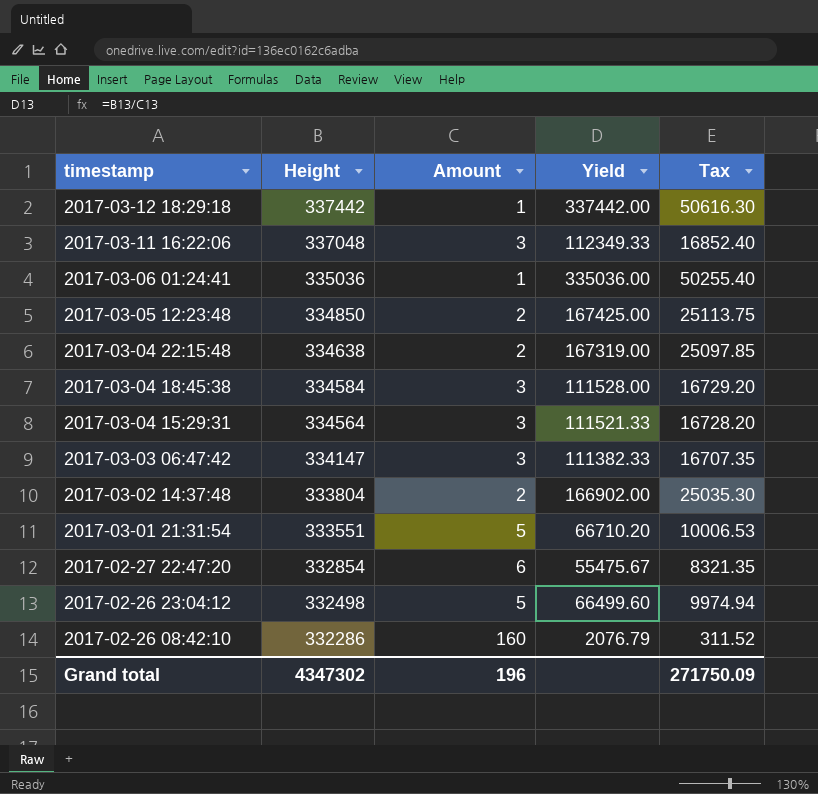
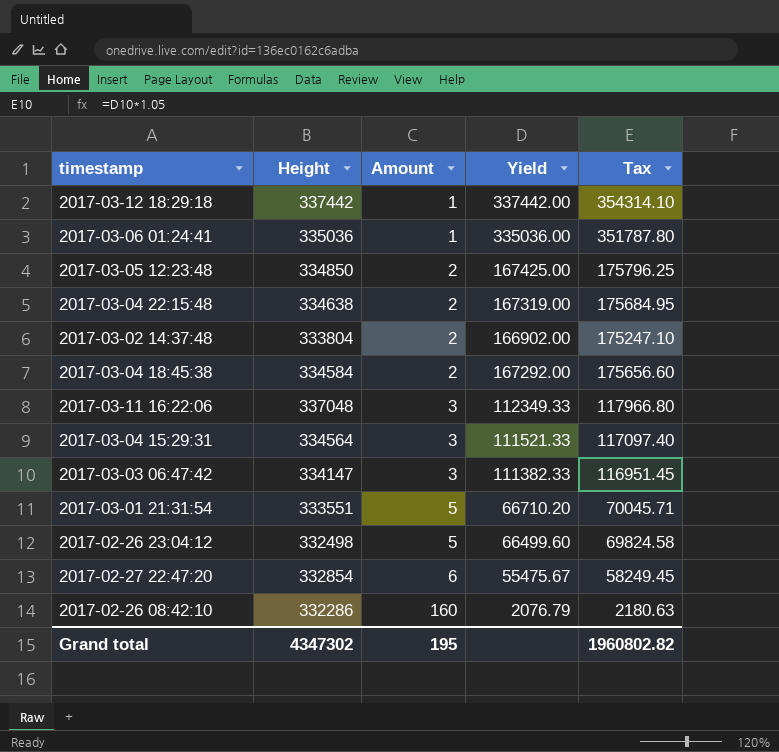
row order: timestamp descending -> Amount ascending
column Tax | formula: [Yield] * 0.15 -> [Yield] * 1.05
2017-03-04 18:45:38 | Amount: 3 -> 2
2017-03-04 18:45:38 | Yield: 111528.00 -> 167292.00
Grand total | Amount: 196 -> 195
Grand total | Tax: 271750.09 -> 1960802.82

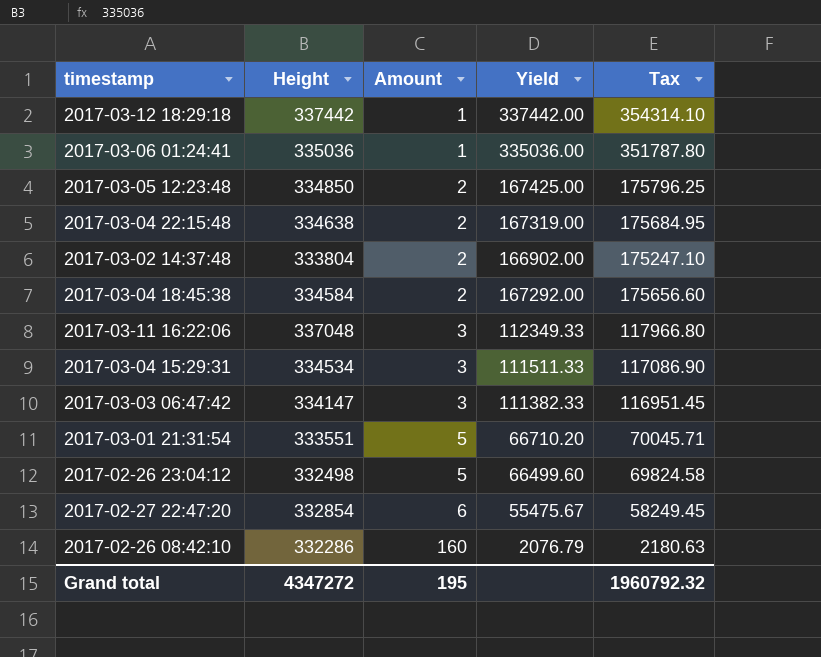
2017-03-04 15:29:31 | Height: 334564 -> 334534
2017-03-04 15:29:31 | Yield: 111521.33 -> 111511.33
2017-03-04 15:29:31 | Tax: 117097.40 -> 117086.90
Grand total | Height: 4347302 -> 4347272
Grand total | Tax: 1960802.82 -> 1960792.32

